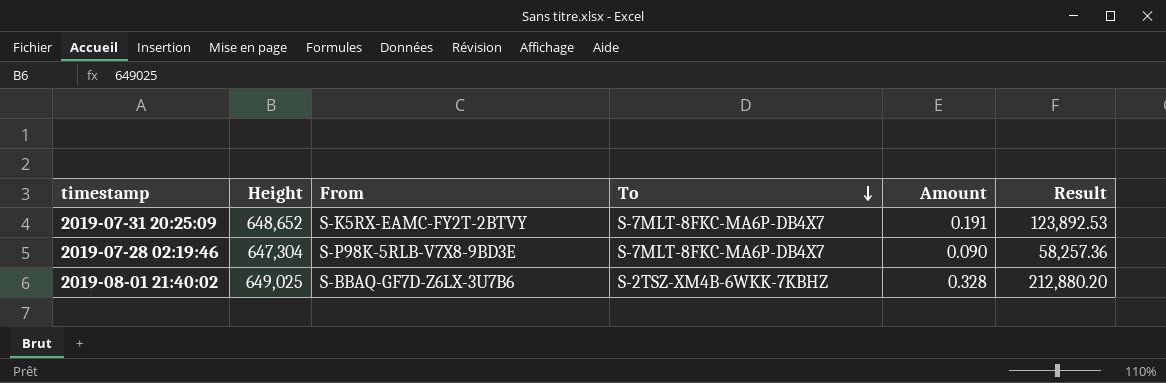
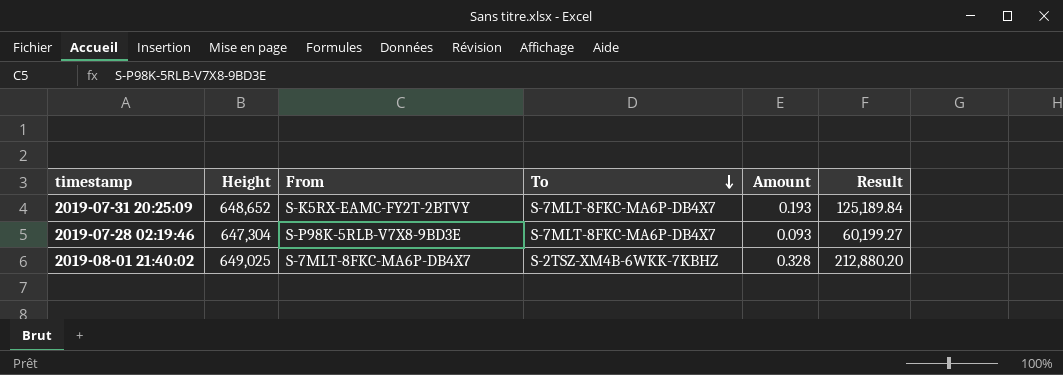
2019-07-31 20:25:09 | Amount: 0.191 -> 0.193
2019-07-31 20:25:09 | Result: 123,892.53 -> 125,189.84
2019-07-28 02:19:46 | Amount: 0.090 -> 0.093
2019-07-28 02:19:46 | Result: 58,257.36 -> 60,199.27
2019-08-01 21:40:02 | From: S-BBAQ-GF7D-Z6LX-3U7B6 -> S-7MLT-8FKC-MA6P-DB4X7

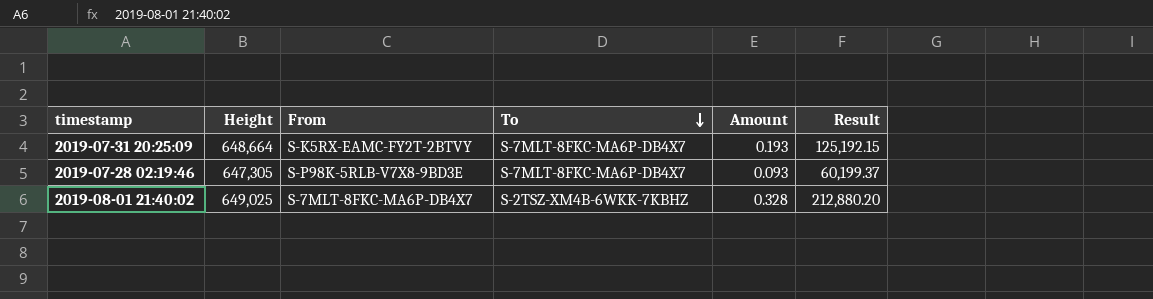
2019-07-31 20:25:09 | Height: 648,652 -> 648,664
2019-07-31 20:25:09 | Result: 125,189.84 -> 125,192.15
2019-07-28 02:19:46 | Height: 647,304 -> 647,305
2019-07-28 02:19:46 | Result: 60,199.27 -> 60,199.37

